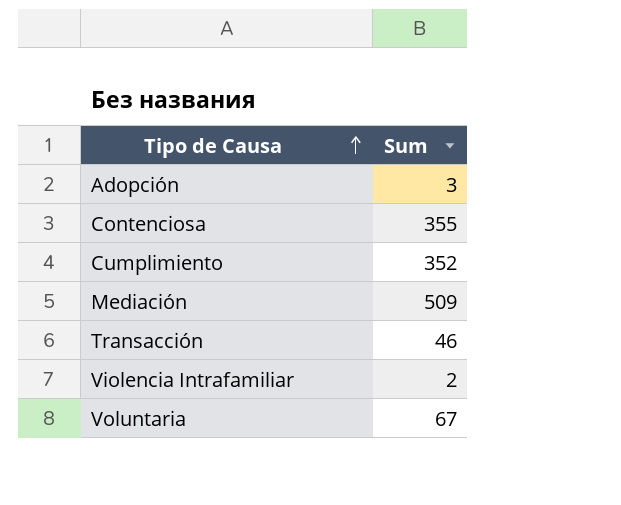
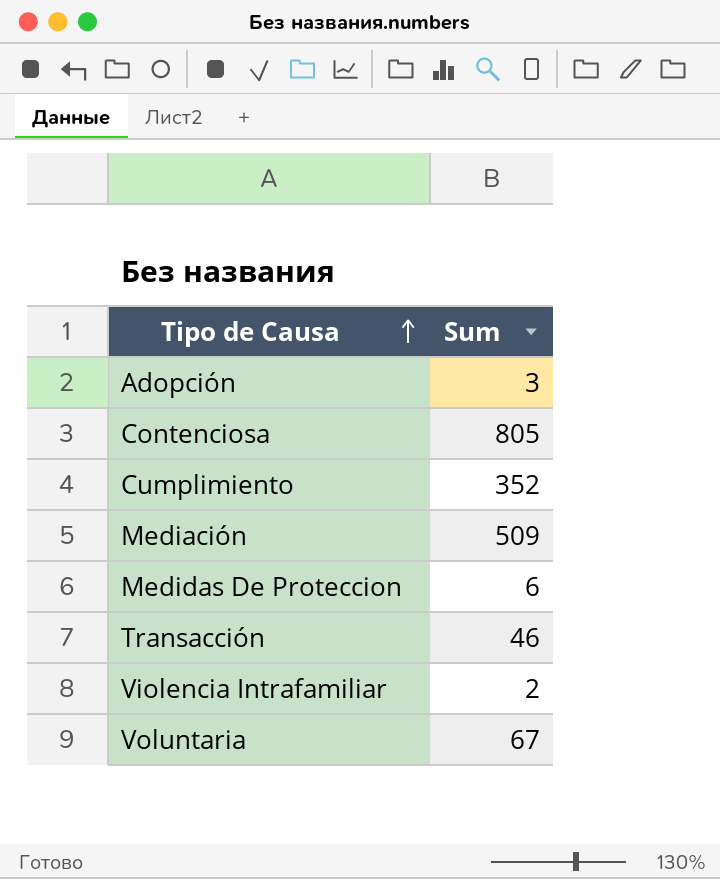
Contenciosa | Sum: 355 -> 805
row Medidas De Proteccion: none -> 6

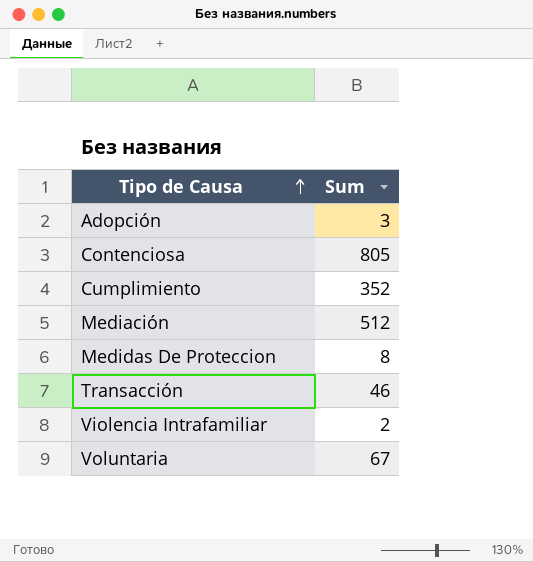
Mediación | Sum: 509 -> 512
Medidas De Proteccion | Sum: 6 -> 8

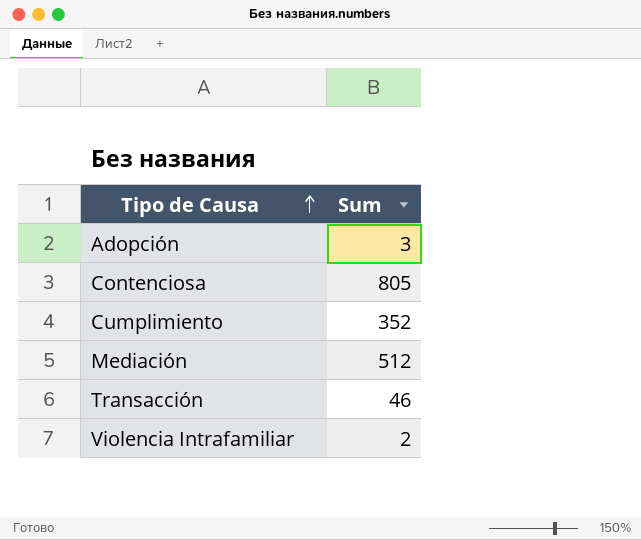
row Medidas De Proteccion: 8 -> none
row Voluntaria: 67 -> none

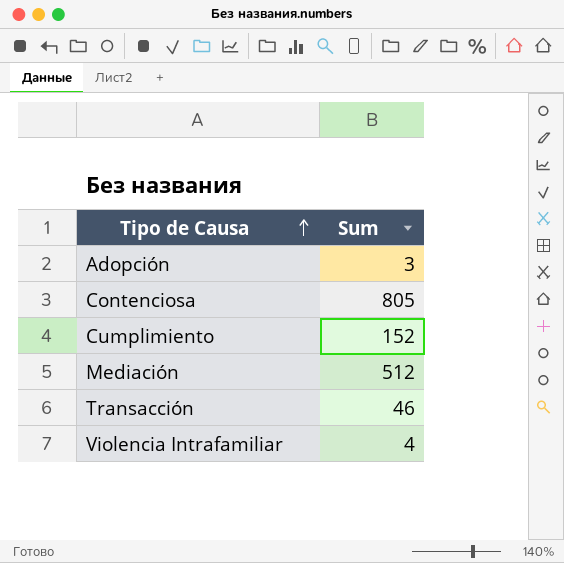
Cumplimiento | Sum: 352 -> 152
Violencia Intrafamiliar | Sum: 2 -> 4

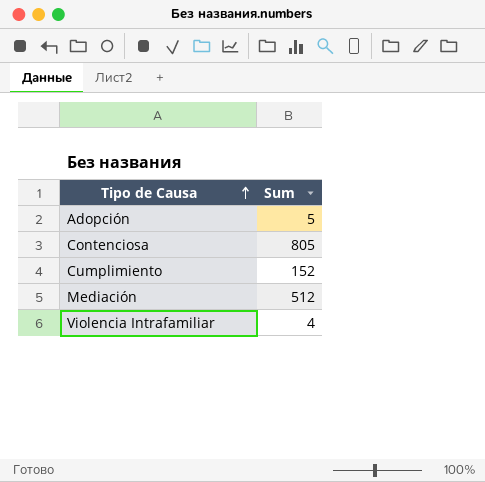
row Transacción: 46 -> none
Adopción | Sum: 3 -> 5

